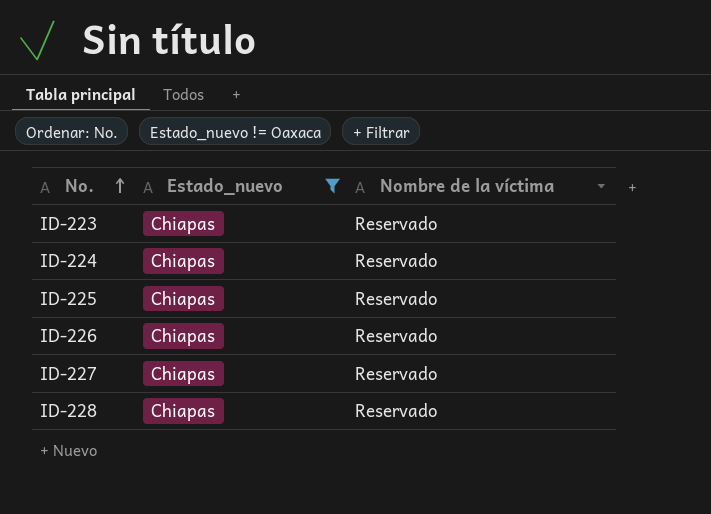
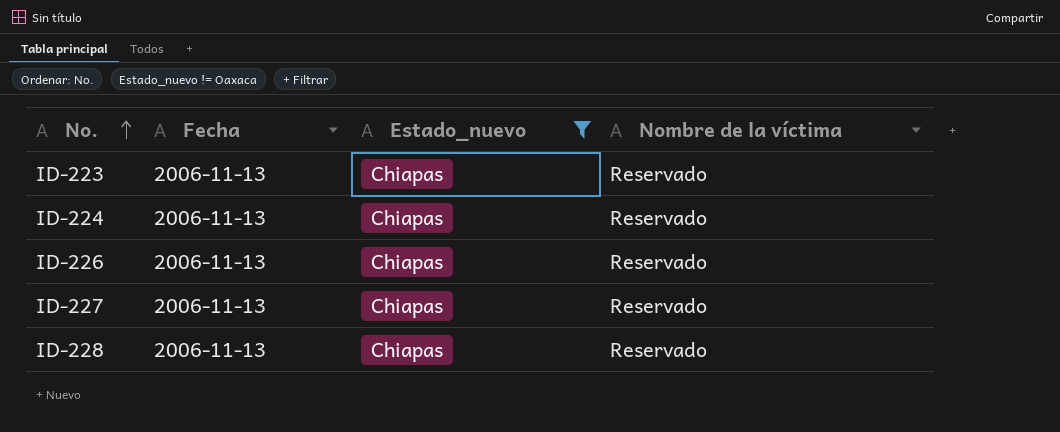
column Fecha | position: none -> 2
row ID-225: Chiapas | Reservado -> none

